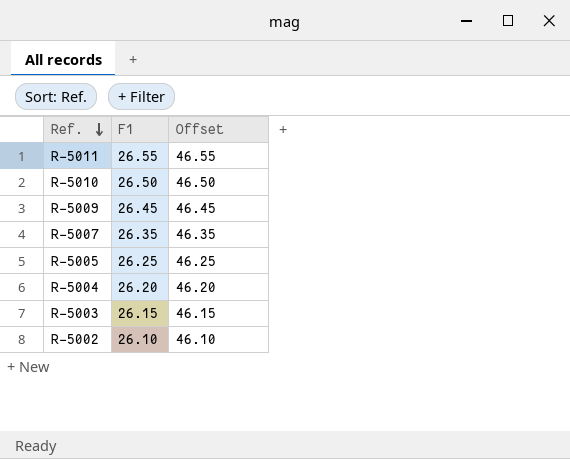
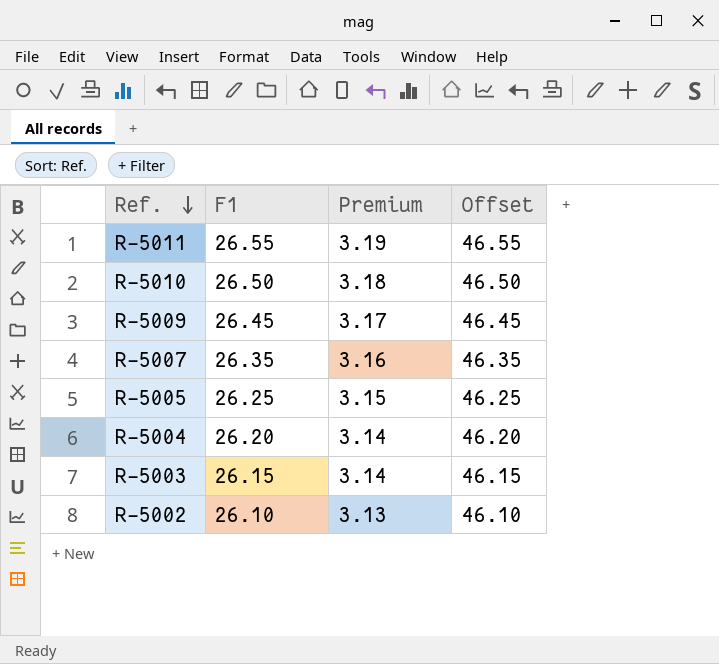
column Premium | formula: none -> [F1] * 0.12

